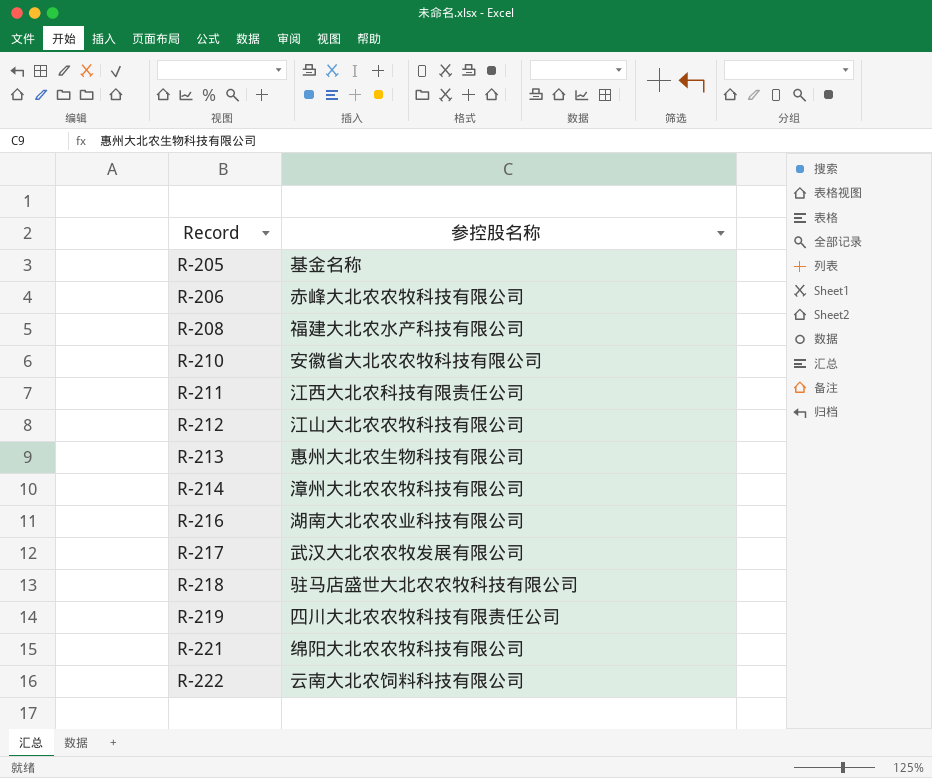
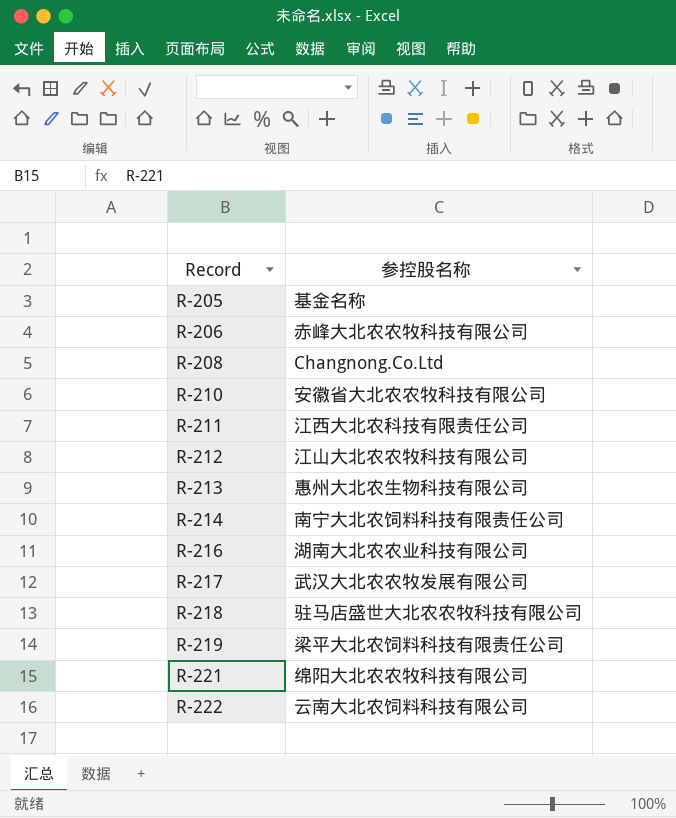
R-208 | 参控股名称: 福建大北农水产科技有限公司 -> Changnong.Co.Ltd
R-214 | 参控股名称: 漳州大北农农牧科技有限公司 -> 南宁大北农饲料科技有限责任公司
R-219 | 参控股名称: 四川大北农农牧科技有限责任公司 -> 梁平大北农饲料科技有限责任公司

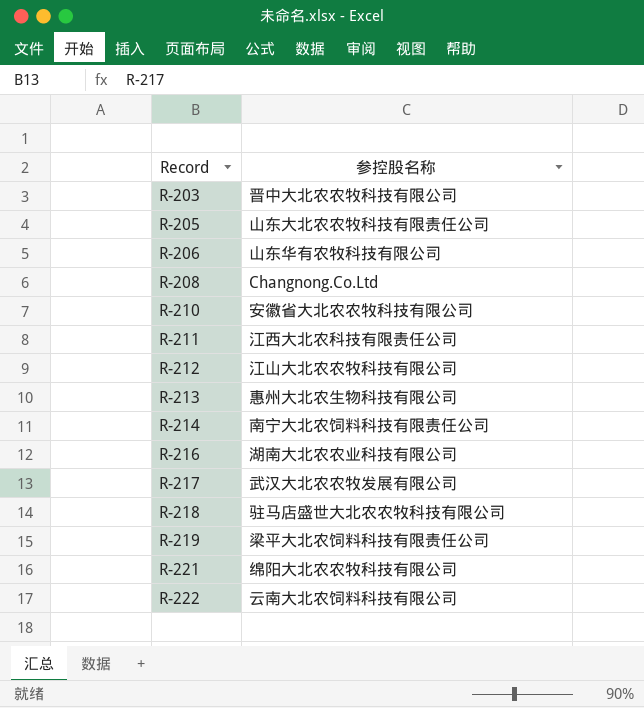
row R-203: none -> 晋中大北农农牧科技有限公司
R-205 | 参控股名称: 基金名称 -> 山东大北农农牧科技有限责任公司
R-206 | 参控股名称: 赤峰大北农农牧科技有限公司 -> 山东华有农牧科技有限公司

